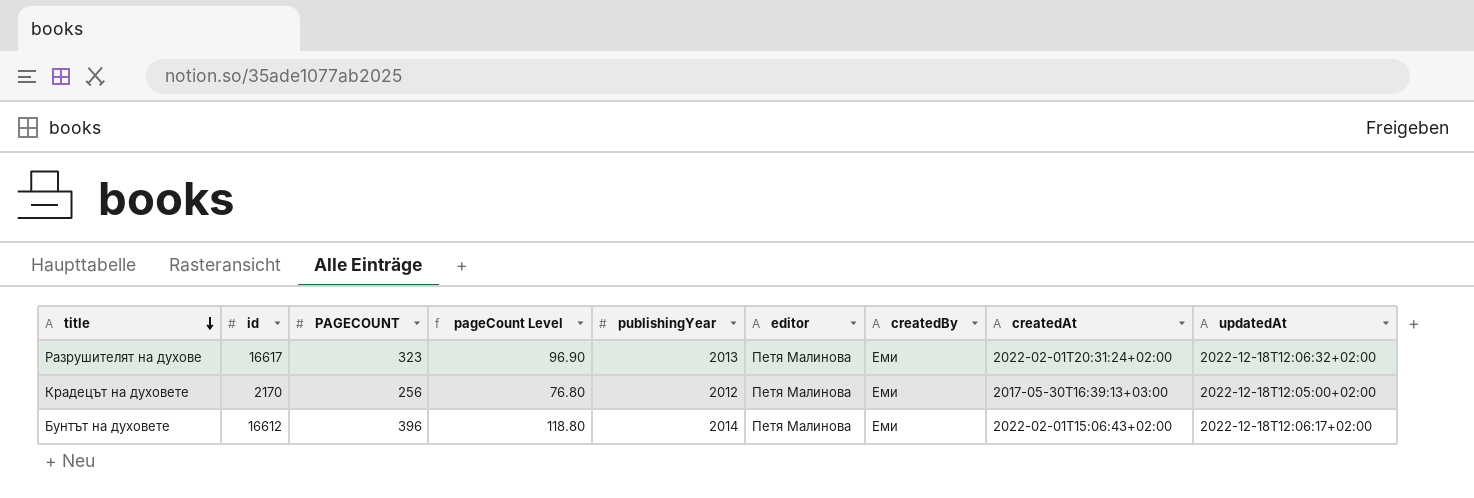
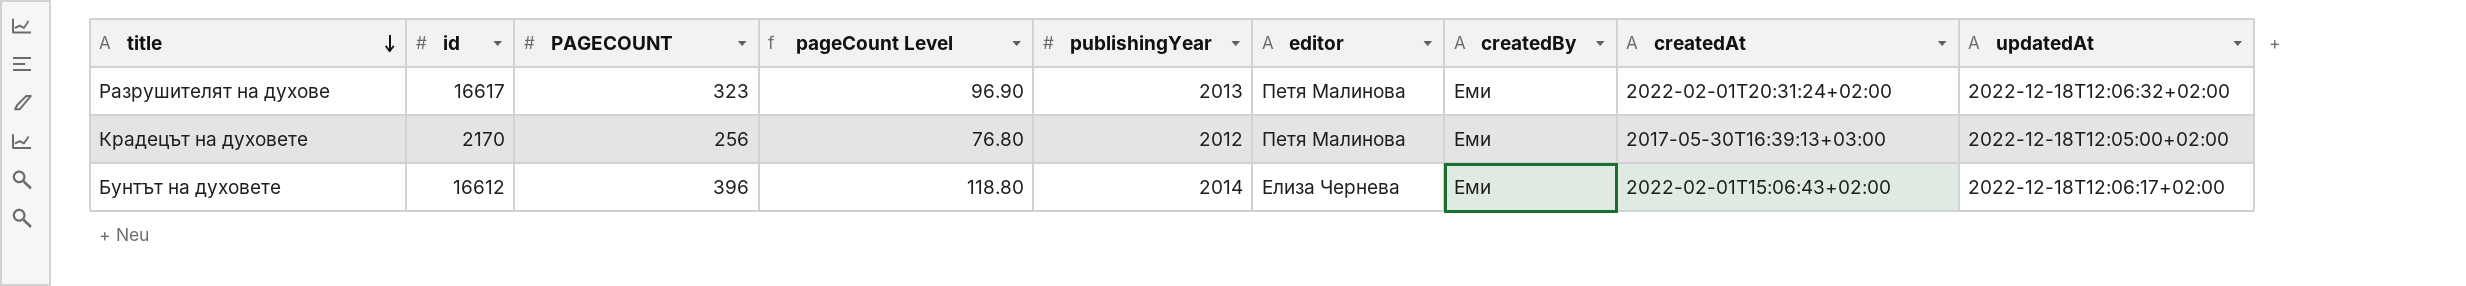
Бунтът на духовете | editor: Петя Малинова -> Елиза Чернева

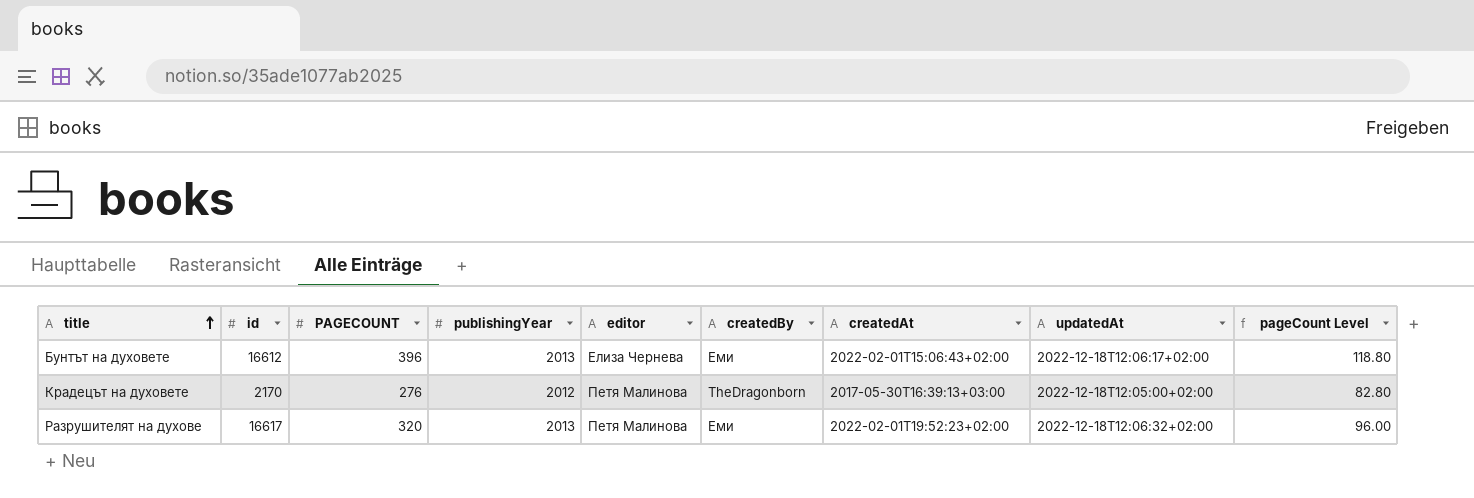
row order: title descending -> title ascending
column pageCount Level | position: 4 -> 9
Бунтът на духовете | publishingYear: 2014 -> 2013
Крадецът на духовете | PAGECOUNT: 256 -> 276
Крадецът на духовете | createdBy: Еми -> TheDragonborn
Крадецът на духовете | pageCount Level: 76.80 -> 82.80
Разрушителят на духове | PAGECOUNT: 323 -> 320
Разрушителят на духове | createdAt: 2022-02-01T20:31:24+02:00 -> 2022-02-01T19:52:23+02:00
Разрушителят на духове | pageCount Level: 96.90 -> 96.00

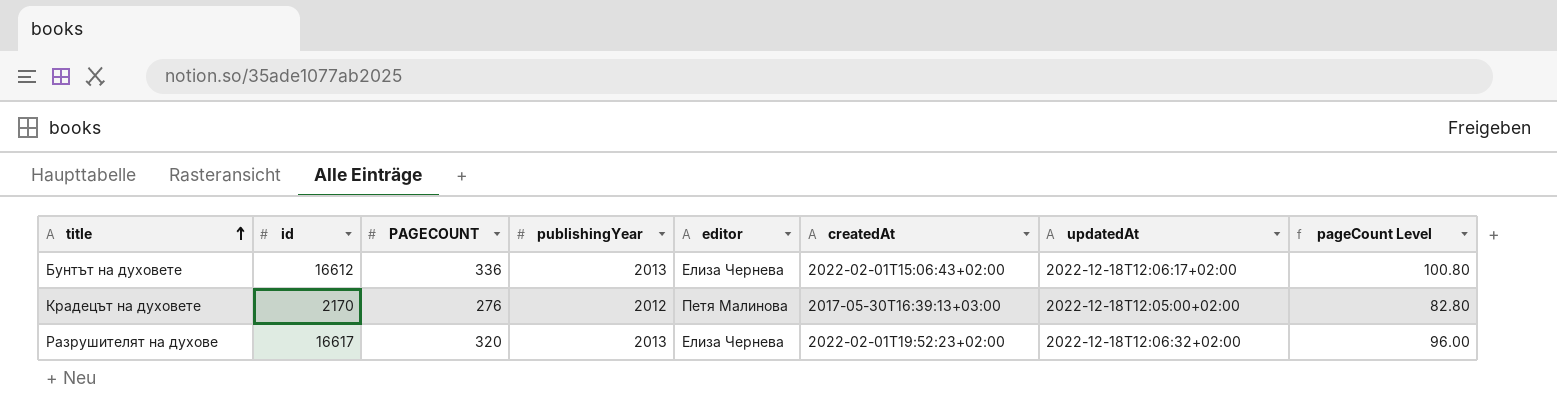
column createdBy | position: 6 -> none
Бунтът на духовете | PAGECOUNT: 396 -> 336
Бунтът на духовете | pageCount Level: 118.80 -> 100.80
Разрушителят на духове | editor: Петя Малинова -> Елиза Чернева

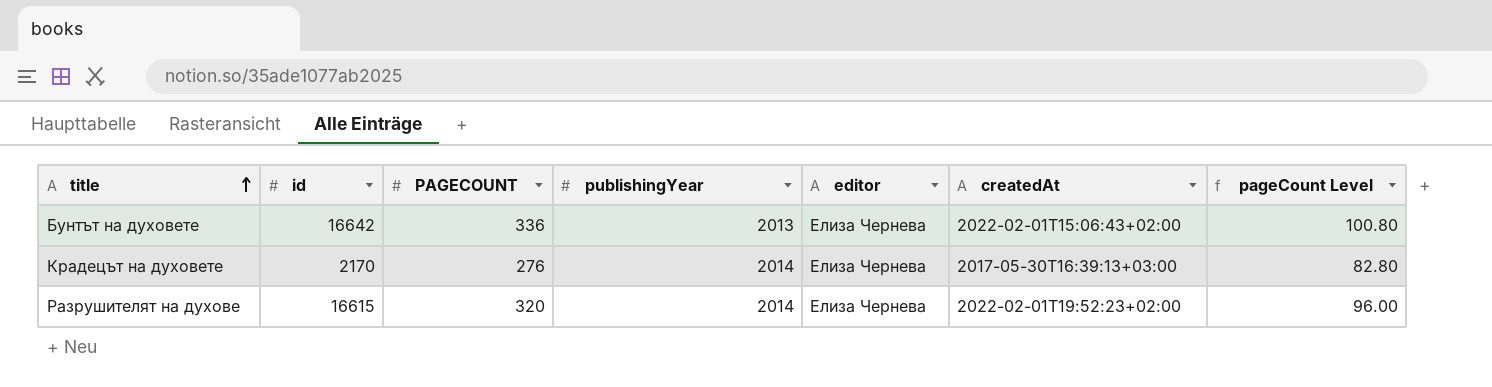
column updatedAt | position: 7 -> none
Бунтът на духовете | id: 16612 -> 16642
Крадецът на духовете | publishingYear: 2012 -> 2014
Крадецът на духовете | editor: Петя Малинова -> Елиза Чернева
Разрушителят на духове | id: 16617 -> 16615
Разрушителят на духове | publishingYear: 2013 -> 2014

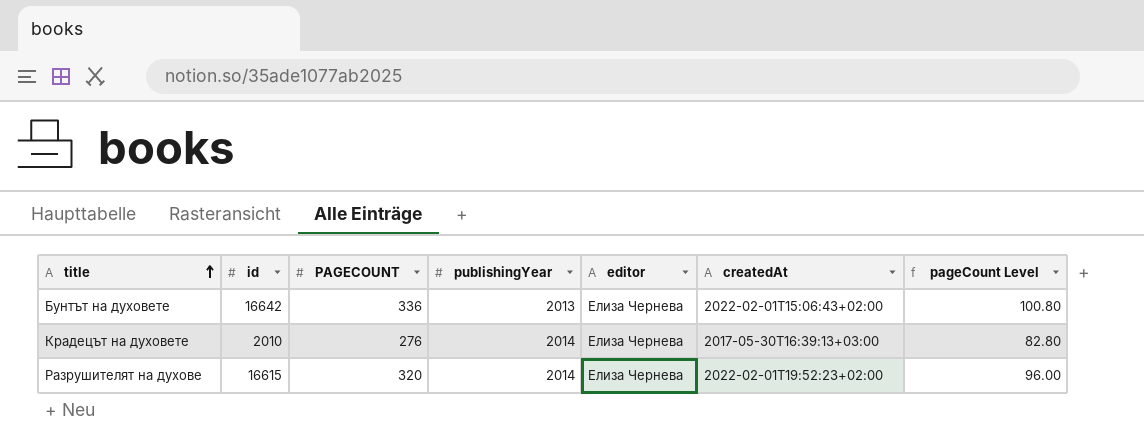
Крадецът на духовете | id: 2170 -> 2010

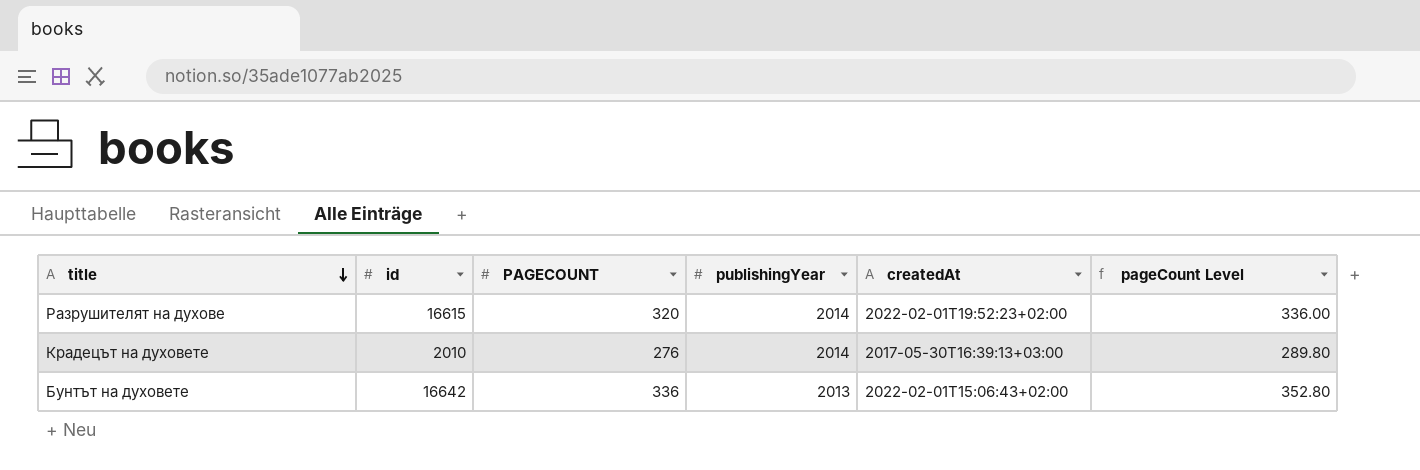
row order: title ascending -> title descending
column editor | position: 5 -> none
column pageCount Level | formula: [PAGECOUNT] * 0.3 -> [PAGECOUNT] * 1.05

